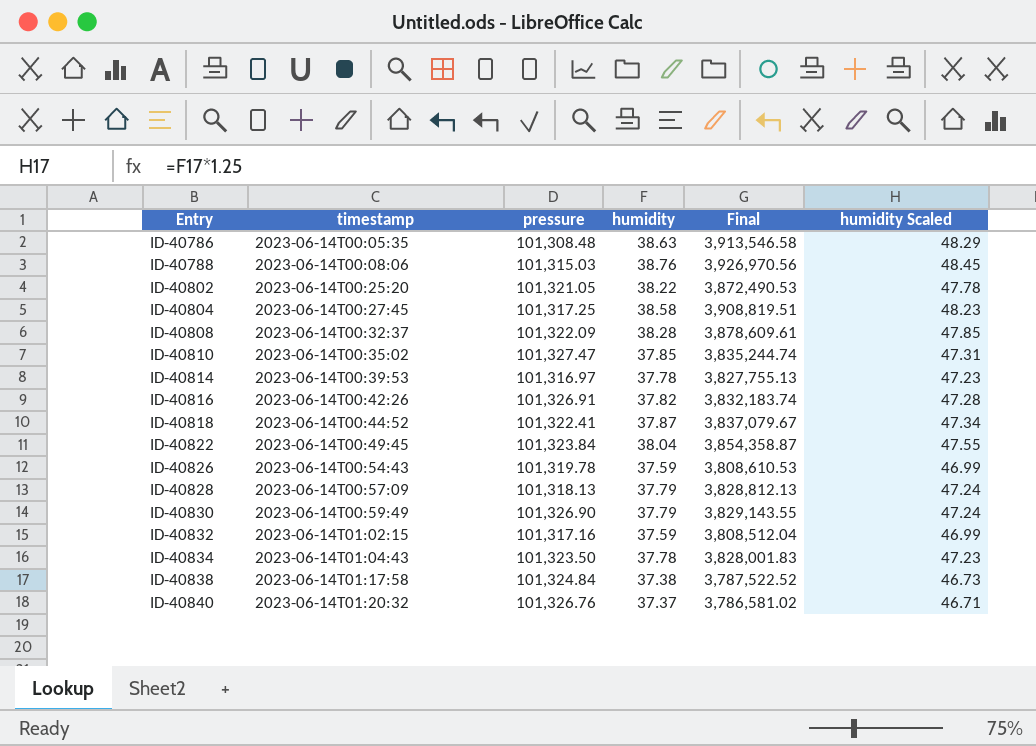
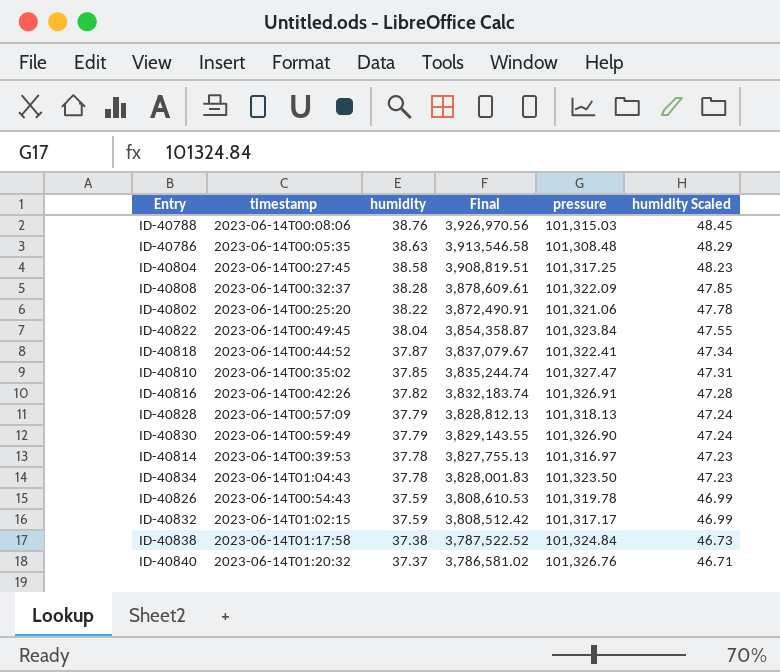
row order: Entry ascending -> humidity descending
column pressure | position: 3 -> 5
ID-40802 | Final: 3,872,490.53 -> 3,872,490.91
ID-40802 | pressure: 101,321.05 -> 101,321.06
ID-40832 | Final: 3,808,512.04 -> 3,808,512.42
ID-40832 | pressure: 101,317.16 -> 101,317.17

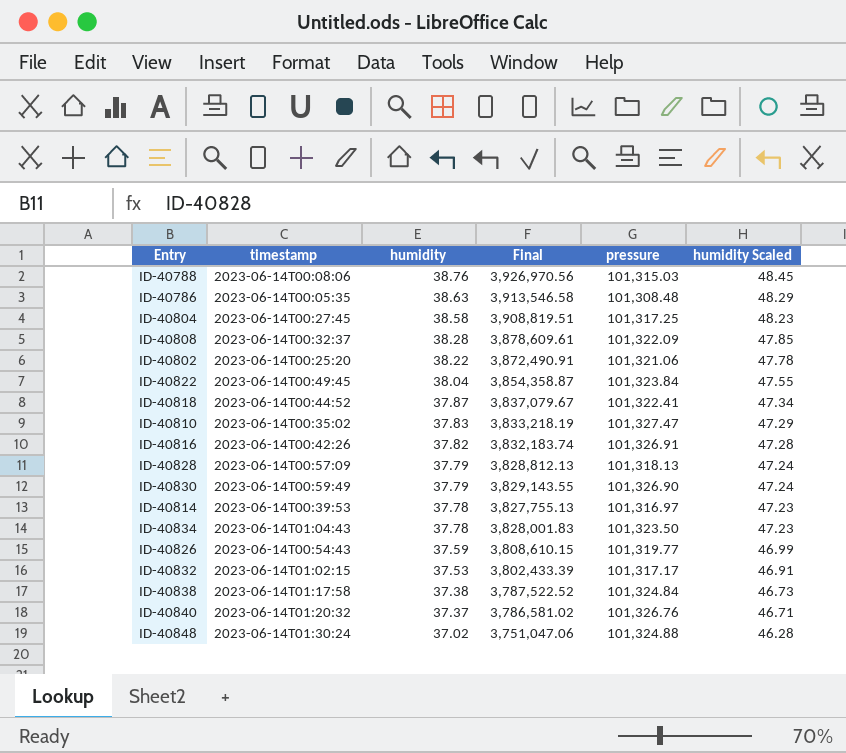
ID-40810 | humidity: 37.85 -> 37.83
ID-40810 | Final: 3,835,244.74 -> 3,833,218.19
ID-40810 | humidity Scaled: 47.31 -> 47.29
ID-40826 | Final: 3,808,610.53 -> 3,808,610.15
ID-40826 | pressure: 101,319.78 -> 101,319.77
ID-40832 | humidity: 37.59 -> 37.53
ID-40832 | Final: 3,808,512.42 -> 3,802,433.39
ID-40832 | humidity Scaled: 46.99 -> 46.91
row ID-40848: none -> 2023-06-14T01:30:24 | 37.02 | 3,751,047.06 | 101,324.88 | 46.28

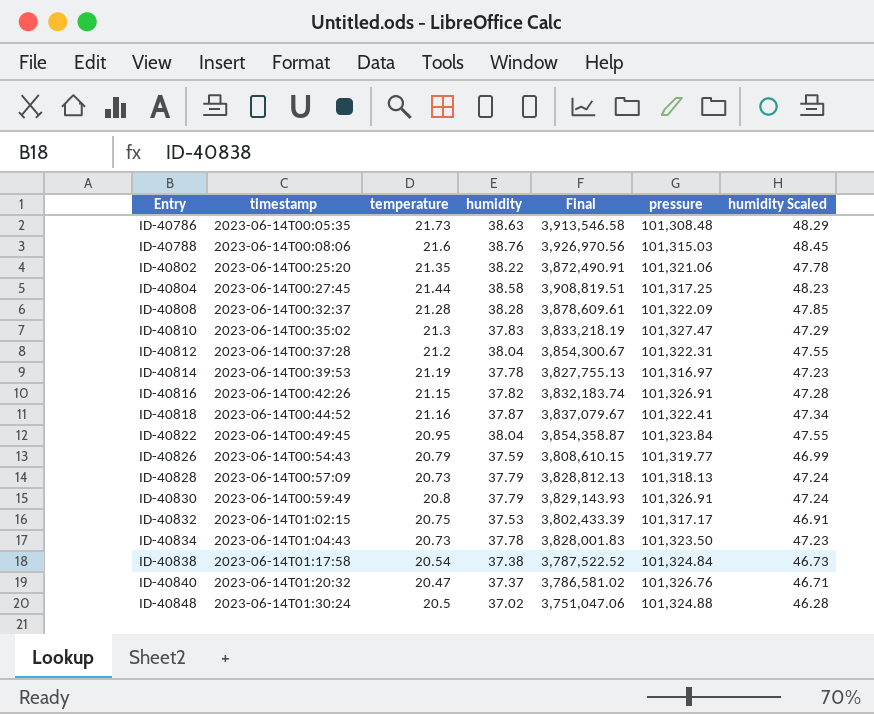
row order: humidity descending -> Entry ascending
column temperature | position: none -> 3
row ID-40812: none -> 2023-06-14T00:37:28 | 21.2 | 38.04 | 3,854,300.67 | 101,322.31 | 47.55
ID-40830 | Final: 3,829,143.55 -> 3,829,143.93
ID-40830 | pressure: 101,326.90 -> 101,326.91

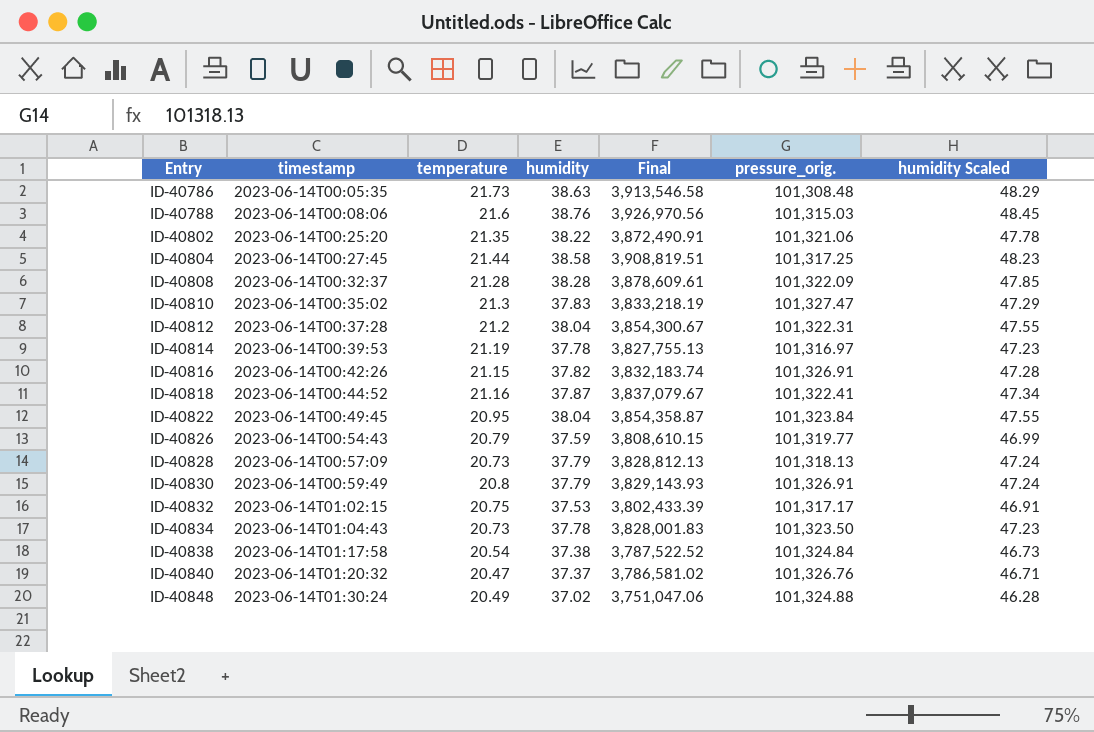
column name: pressure -> pressure_orig.
ID-40848 | temperature: 20.5 -> 20.49

